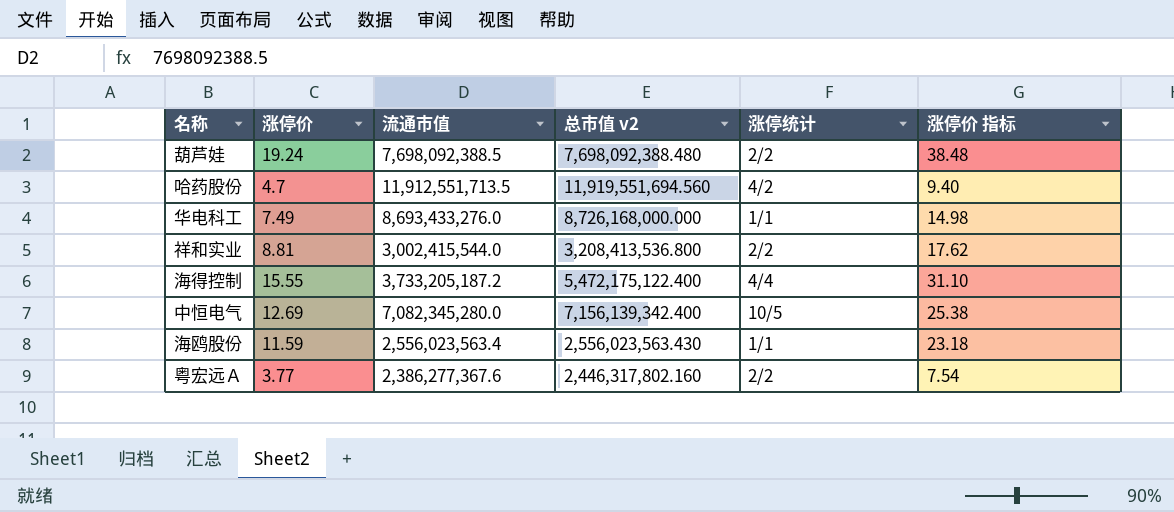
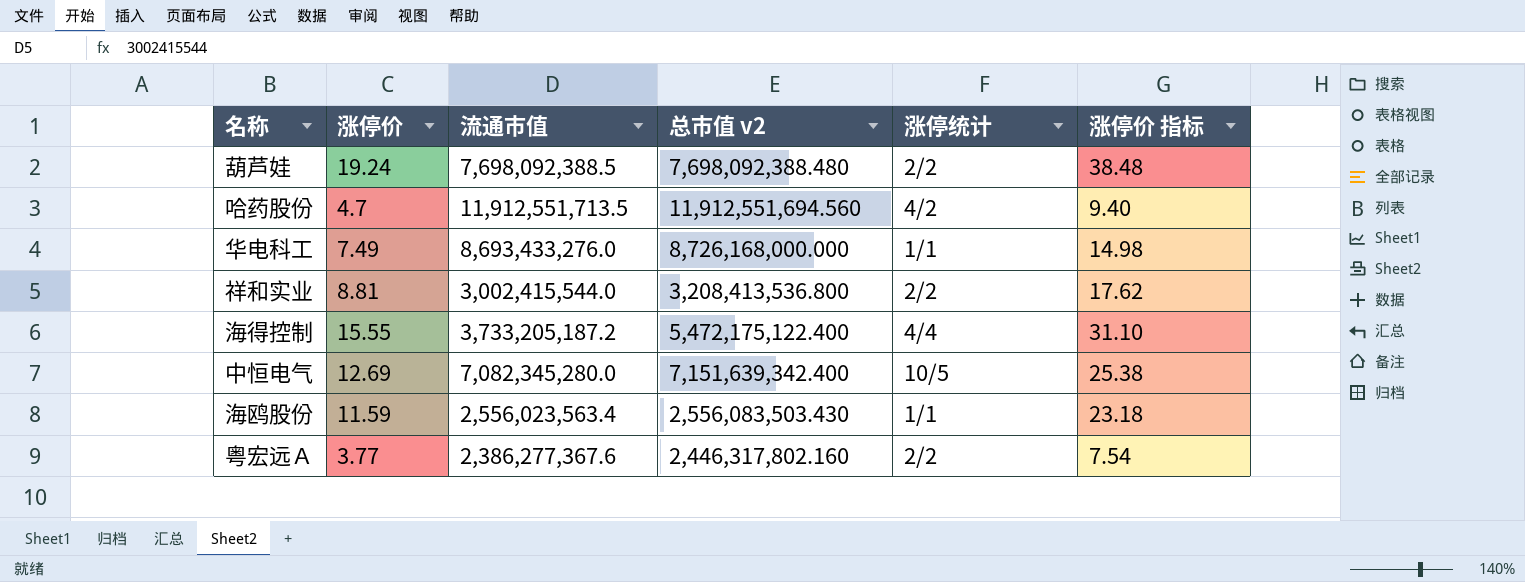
哈药股份 | 总市值 v2: 11,919,551,694.560 -> 11,912,551,694.560
中恒电气 | 总市值 v2: 7,156,139,342.400 -> 7,151,639,342.400
海鸥股份 | 总市值 v2: 2,556,023,563.430 -> 2,556,083,503.430

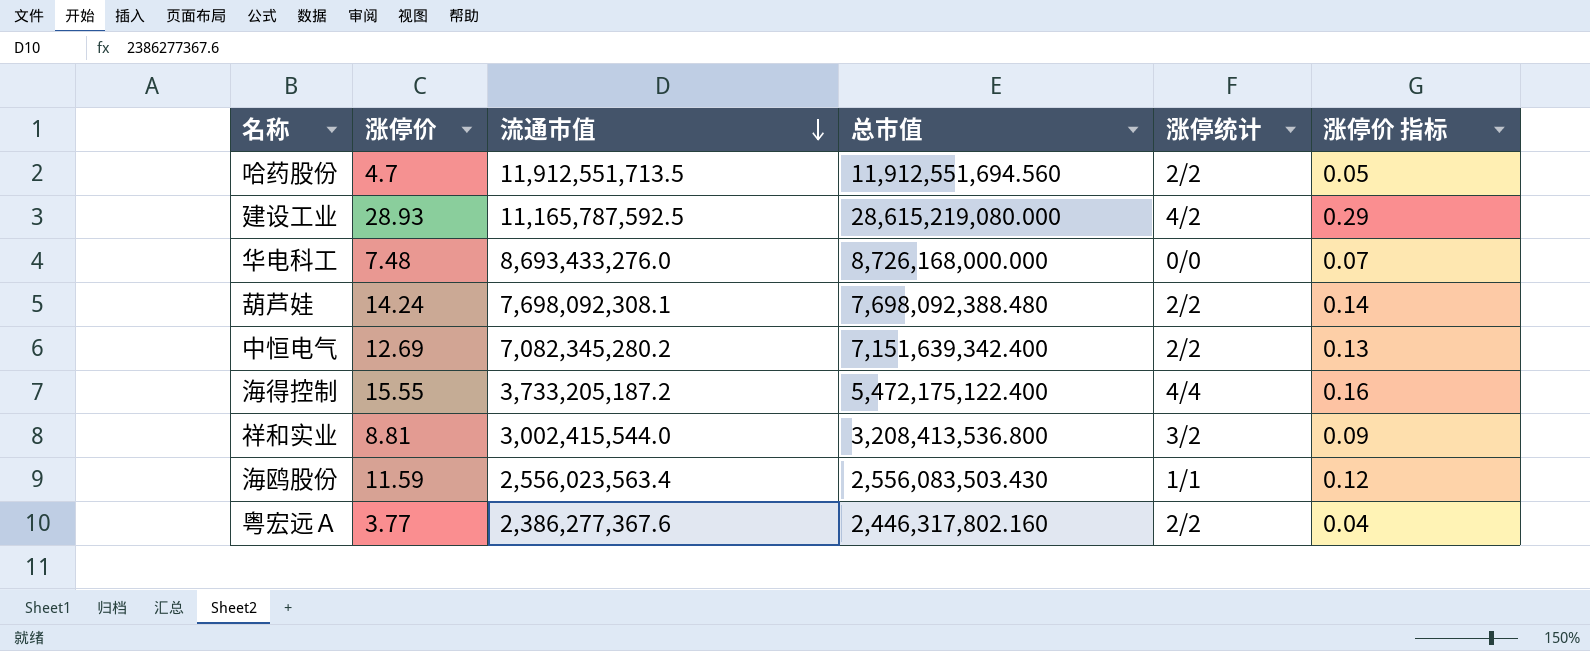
row order: none -> 流通市值 descending
column name: 总市值 v2 -> 总市值
column 涨停价 指标 | formula: [涨停价] * 2 -> [涨停价] * 0.01
哈药股份 | 涨停统计: 4/2 -> 2/2
row 建设工业: none -> 28.93 | 11,165,787,592.5 | 28,615,219,080.000 | 4/2 | 0.29
华电科工 | 涨停价: 7.49 -> 7.48
华电科工 | 涨停统计: 1/1 -> 0/0
葫芦娃 | 涨停价: 19.24 -> 14.24
葫芦娃 | 流通市值: 7,698,092,388.5 -> 7,698,092,308.1
中恒电气 | 流通市值: 7,082,345,280.0 -> 7,082,345,280.2
中恒电气 | 涨停统计: 10/5 -> 2/2
祥和实业 | 涨停统计: 2/2 -> 3/2

